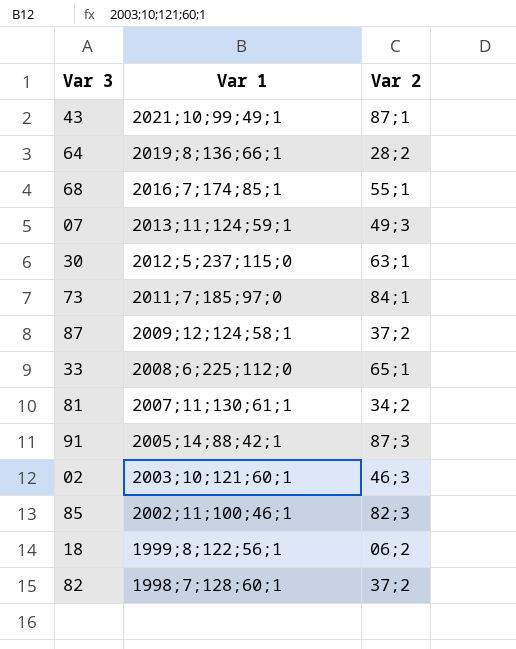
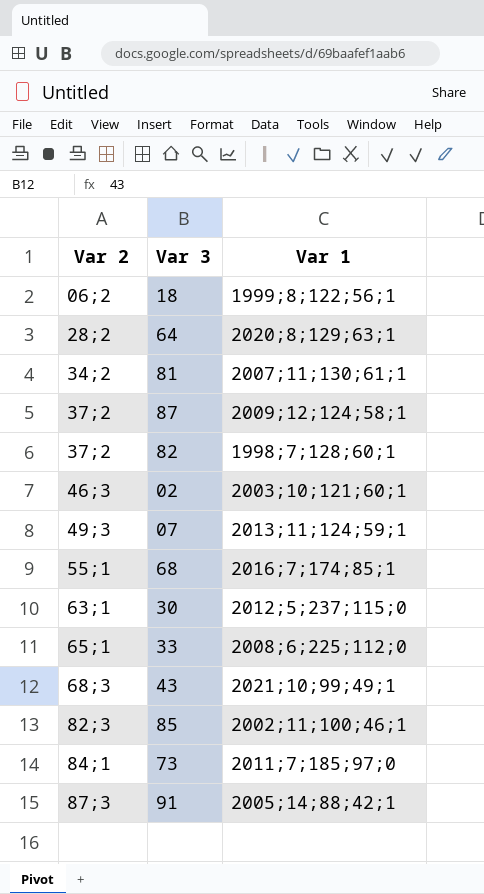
row order: Var 1 descending -> Var 2 ascending
column Var 2 | position: 3 -> 1
64 | Var 1: 2019;8;136;66;1 -> 2020;8;129;63;1
43 | Var 2: 87;1 -> 68;3

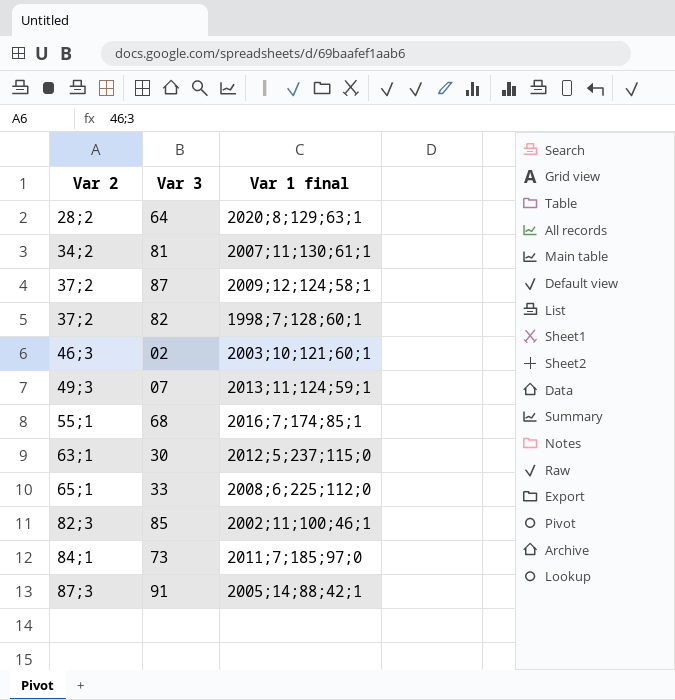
column name: Var 1 -> Var 1 final
row 18: 06;2 | 1999;8;122;56;1 -> none
row 43: 68;3 | 2021;10;99;49;1 -> none

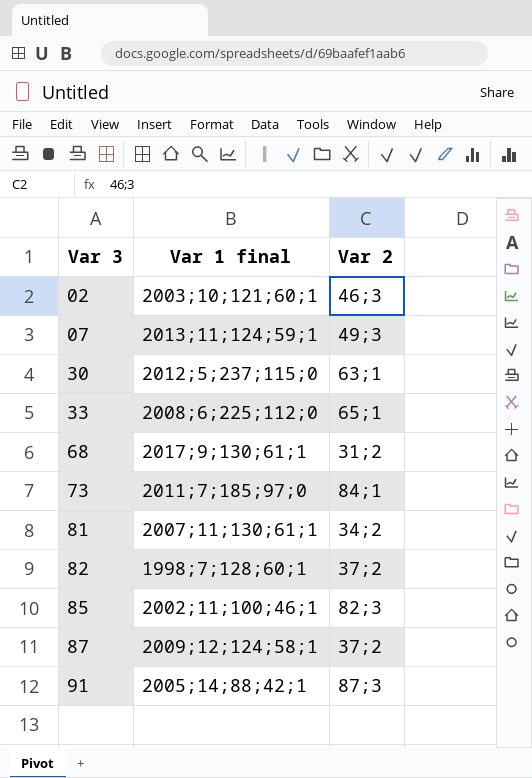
row order: Var 2 ascending -> Var 3 ascending
column Var 2 | position: 1 -> 3
row 64: 28;2 | 2020;8;129;63;1 -> none
68 | Var 1 final: 2016;7;174;85;1 -> 2017;9;130;61;1
68 | Var 2: 55;1 -> 31;2

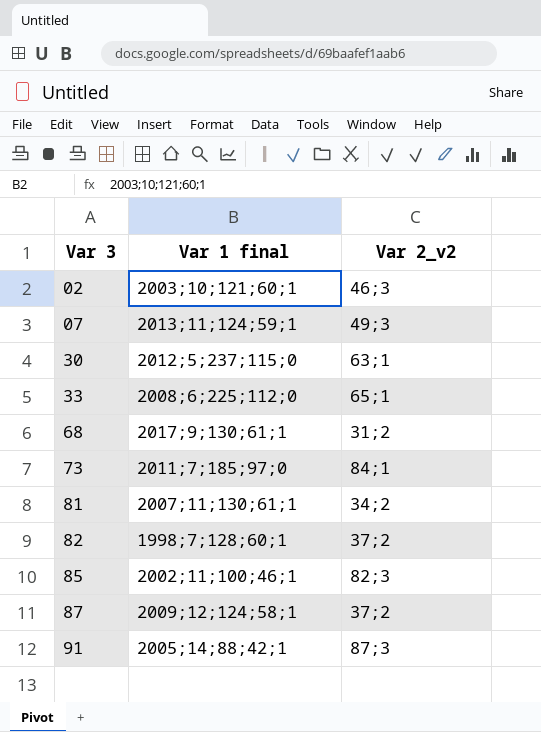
column name: Var 2 -> Var 2_v2

